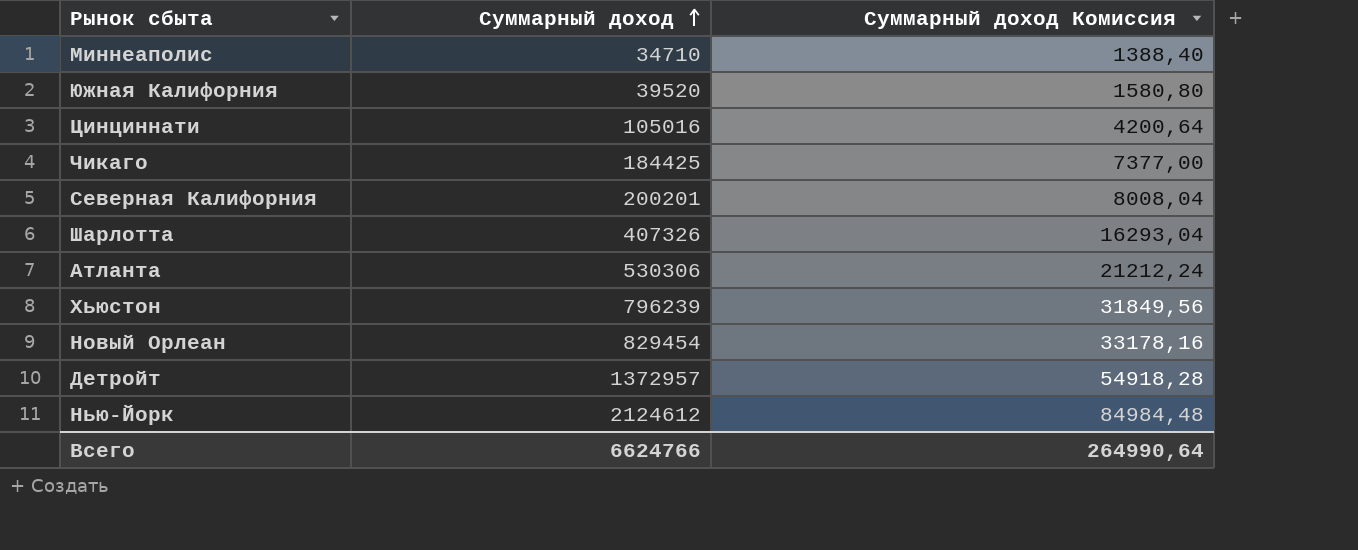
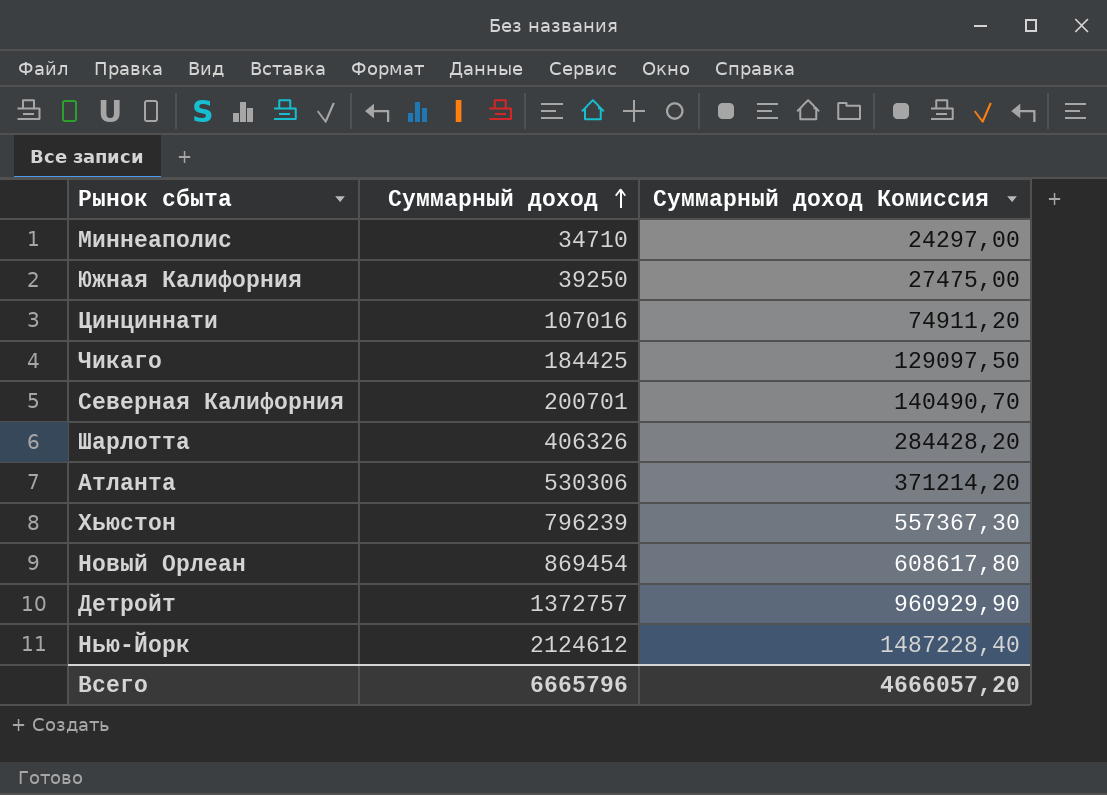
column Суммарный доход Комиссия | formula: [Суммарный доход] * 0,04 -> [Суммарный доход] * 0,7
Южная Калифорния | Суммарный доход: 39520 -> 39250
Цинциннати | Суммарный доход: 105016 -> 107016
Северная Калифорния | Суммарный доход: 200201 -> 200701
Шарлотта | Суммарный доход: 407326 -> 406326
Новый Орлеан | Суммарный доход: 829454 -> 869454
Детройт | Суммарный доход: 1372957 -> 1372757
Всего | Суммарный доход: 6624766 -> 6665796
Всего | Суммарный доход Комиссия: 264990,64 -> 4666057,20

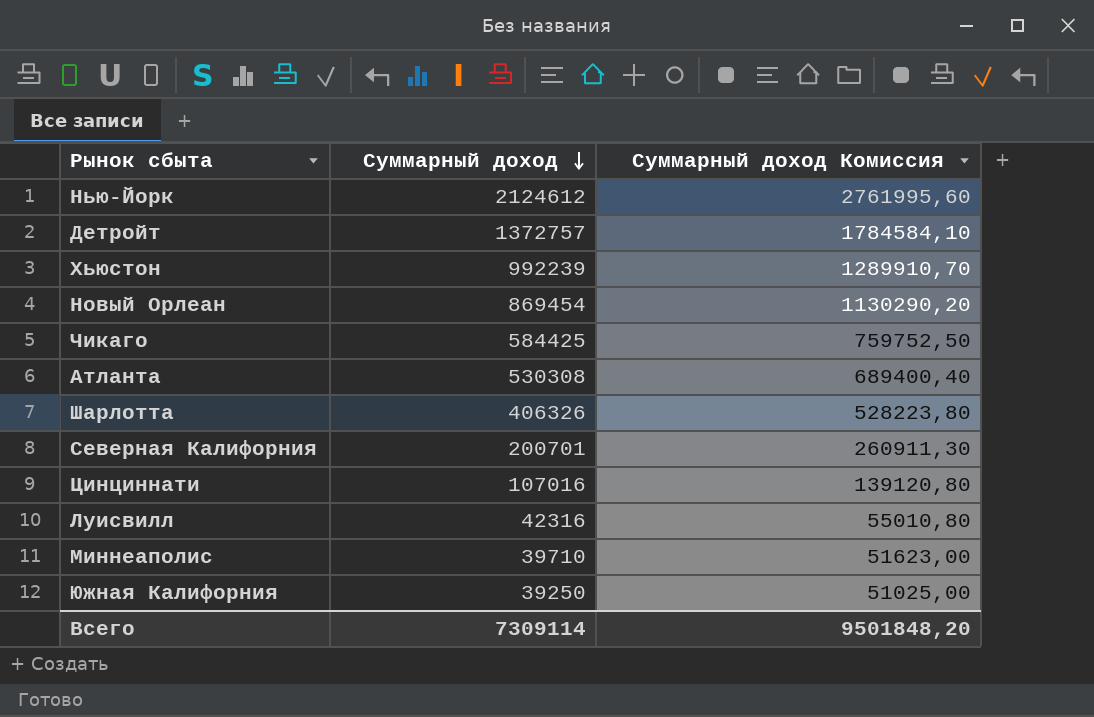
row order: Суммарный доход ascending -> Суммарный доход descending
column Суммарный доход Комиссия | formula: [Суммарный доход] * 0,7 -> [Суммарный доход] * 1,3
Хьюстон | Суммарный доход: 796239 -> 992239
Чикаго | Суммарный доход: 184425 -> 584425
Атланта | Суммарный доход: 530306 -> 530308
row Луисвилл: none -> 42316 | 55010,80
Миннеаполис | Суммарный доход: 34710 -> 39710
Всего | Суммарный доход: 6665796 -> 7309114
Всего | Суммарный доход Комиссия: 4666057,20 -> 9501848,20

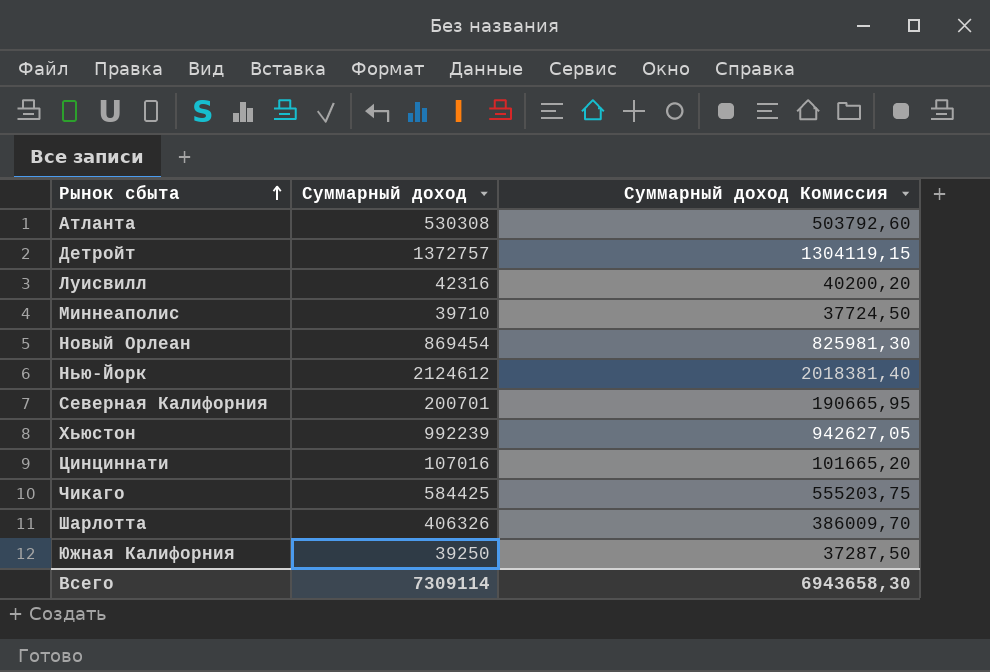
row order: Суммарный доход descending -> Рынок сбыта ascending
column Суммарный доход Комиссия | formula: [Суммарный доход] * 1,3 -> [Суммарный доход] * 0,95
Всего | Суммарный доход Комиссия: 9501848,20 -> 6943658,30

